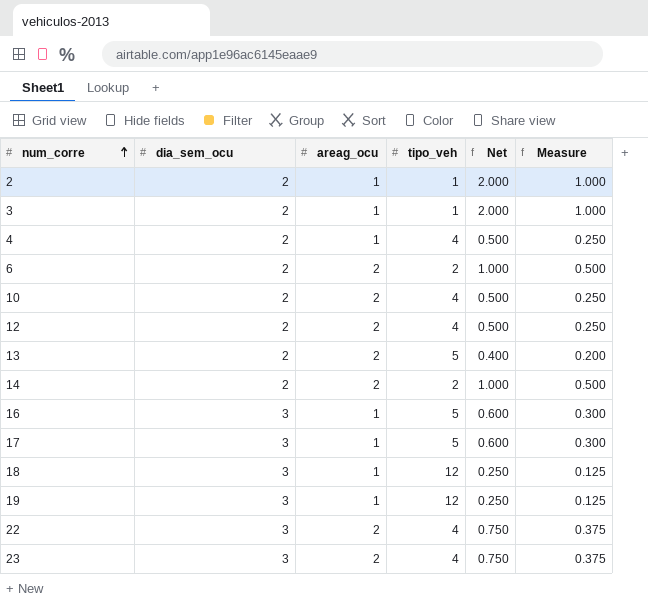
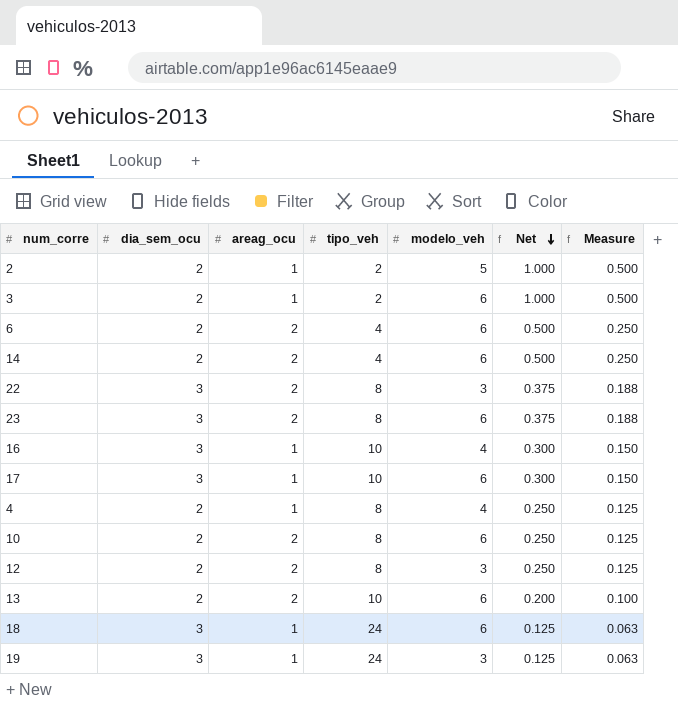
row order: num_corre ascending -> Net descending
column modelo_veh | position: none -> 5
2 | tipo_veh: 1 -> 2
2 | Net: 2.000 -> 1.000
2 | Measure: 1.000 -> 0.500
3 | tipo_veh: 1 -> 2
3 | Net: 2.000 -> 1.000
3 | Measure: 1.000 -> 0.500
6 | tipo_veh: 2 -> 4
6 | Net: 1.000 -> 0.500
6 | Measure: 0.500 -> 0.250
14 | tipo_veh: 2 -> 4
14 | Net: 1.000 -> 0.500
14 | Measure: 0.500 -> 0.250
22 | tipo_veh: 4 -> 8
22 | Net: 0.750 -> 0.375
22 | Measure: 0.375 -> 0.188
23 | tipo_veh: 4 -> 8
23 | Net: 0.750 -> 0.375
23 | Measure: 0.375 -> 0.188
16 | tipo_veh: 5 -> 10
16 | Net: 0.600 -> 0.300
16 | Measure: 0.300 -> 0.150
17 | tipo_veh: 5 -> 10
17 | Net: 0.600 -> 0.300
17 | Measure: 0.300 -> 0.150
4 | tipo_veh: 4 -> 8
4 | Net: 0.500 -> 0.250
4 | Measure: 0.250 -> 0.125
10 | tipo_veh: 4 -> 8
10 | Net: 0.500 -> 0.250
10 | Measure: 0.250 -> 0.125
12 | tipo_veh: 4 -> 8
12 | Net: 0.500 -> 0.250
12 | Measure: 0.250 -> 0.125
13 | tipo_veh: 5 -> 10
13 | Net: 0.400 -> 0.200
13 | Measure: 0.200 -> 0.100
18 | tipo_veh: 12 -> 24
18 | Net: 0.250 -> 0.125
18 | Measure: 0.125 -> 0.063
19 | tipo_veh: 12 -> 24
19 | Net: 0.250 -> 0.125
19 | Measure: 0.125 -> 0.063

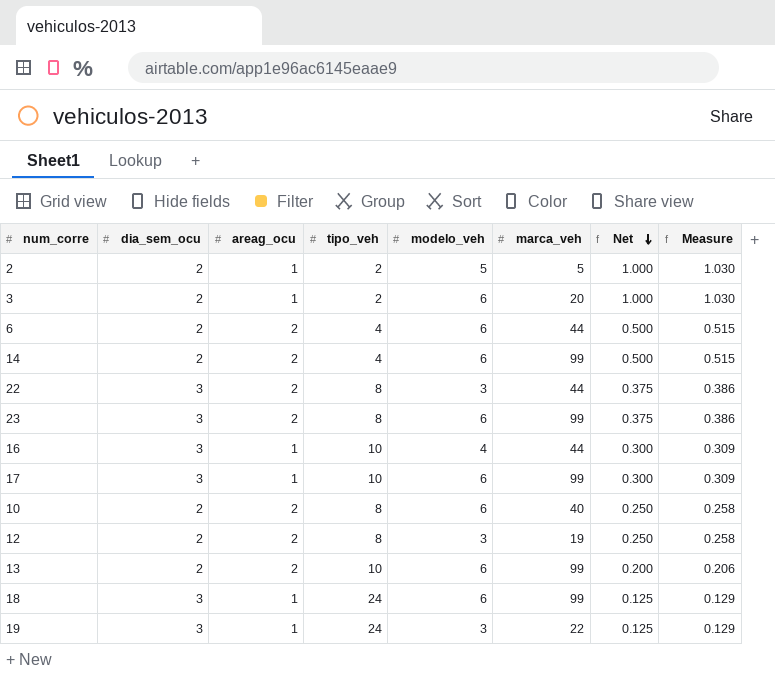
column marca_veh | position: none -> 6
column Measure | formula: [Net] * 0.5 -> [Net] * 1.03
row 4: 2 | 1 | 8 | 4 | 0.250 | 0.125 -> none

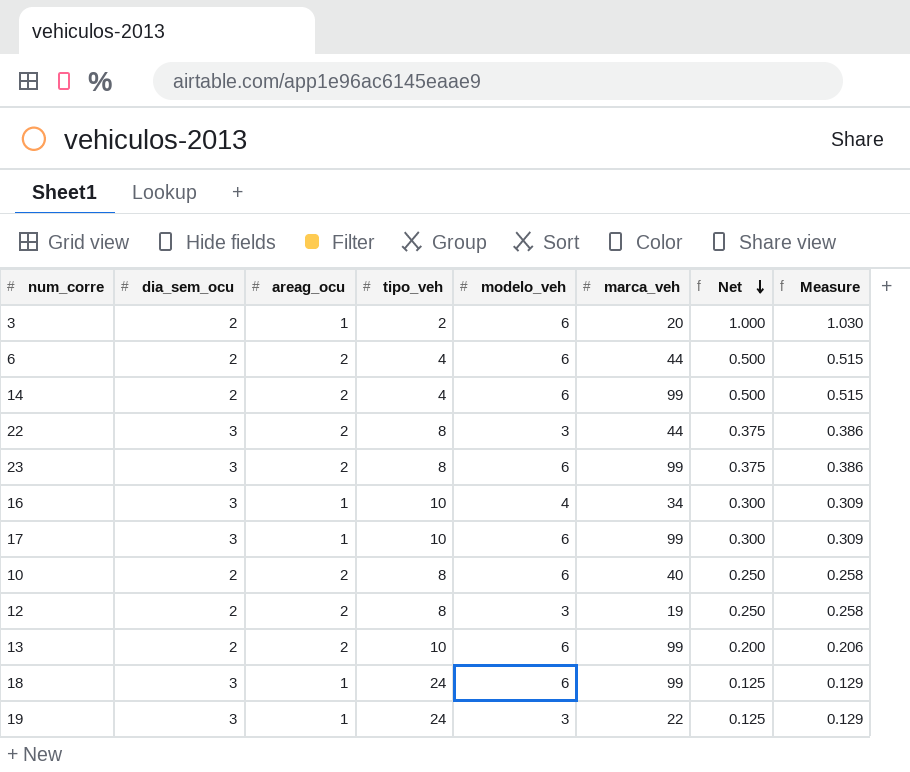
row 2: 2 | 1 | 2 | 5 | 5 | 1.000 | 1.030 -> none
16 | marca_veh: 44 -> 34

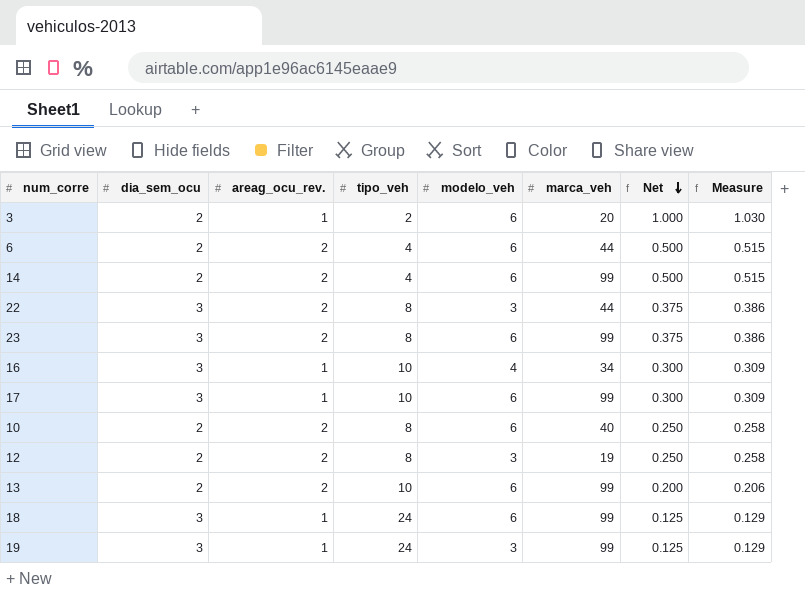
column name: areag_ocu -> areag_ocu_rev.
19 | marca_veh: 22 -> 99

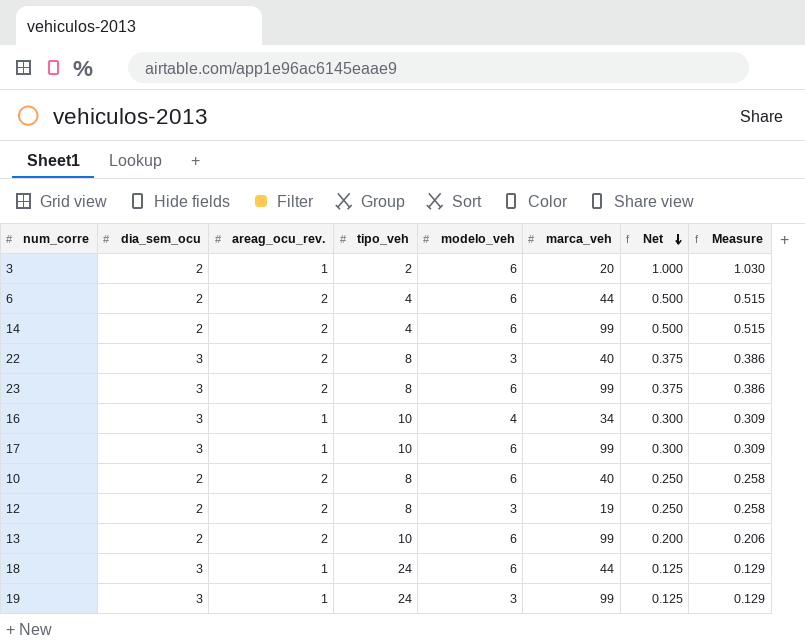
22 | marca_veh: 44 -> 40
18 | marca_veh: 99 -> 44

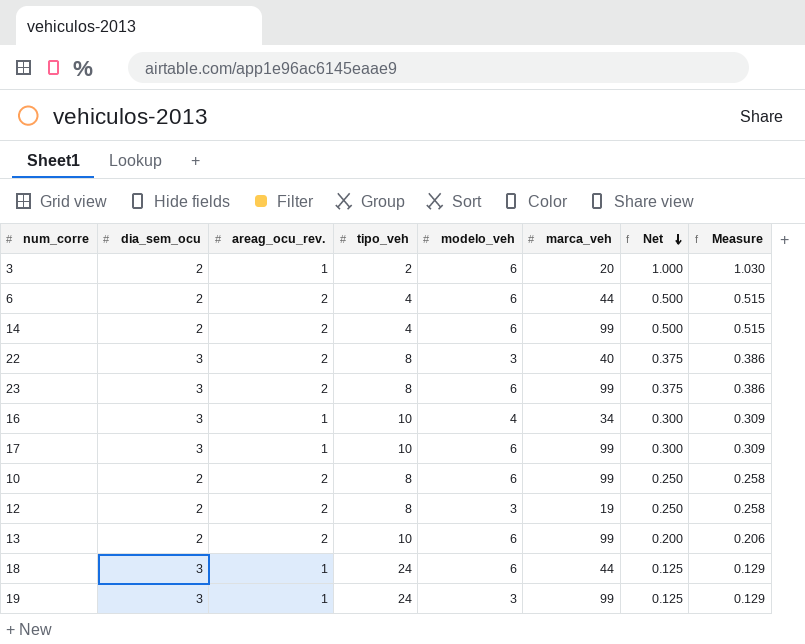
10 | marca_veh: 40 -> 99

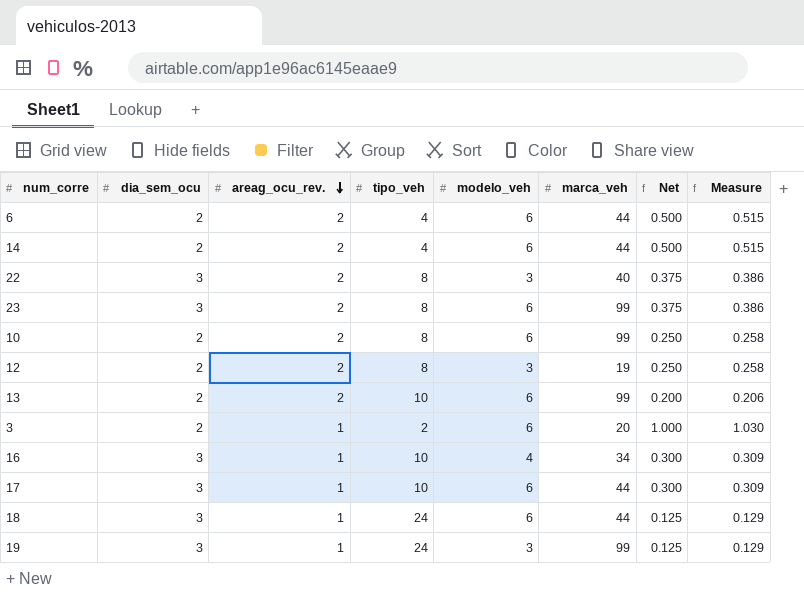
row order: Net descending -> areag_ocu_rev. descending
14 | marca_veh: 99 -> 44
17 | marca_veh: 99 -> 44

